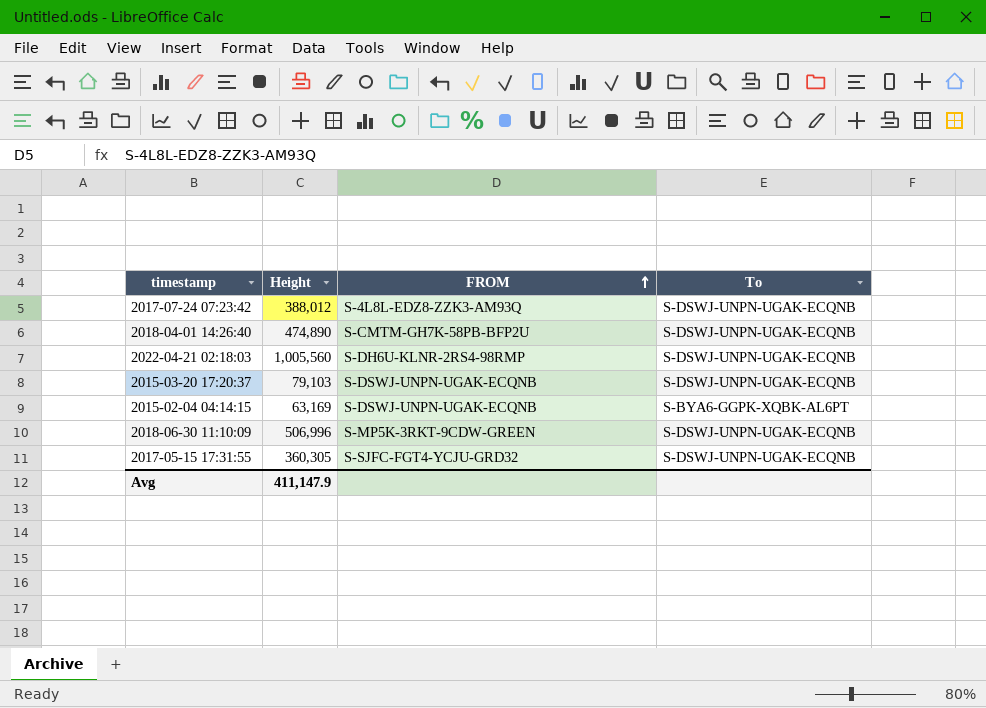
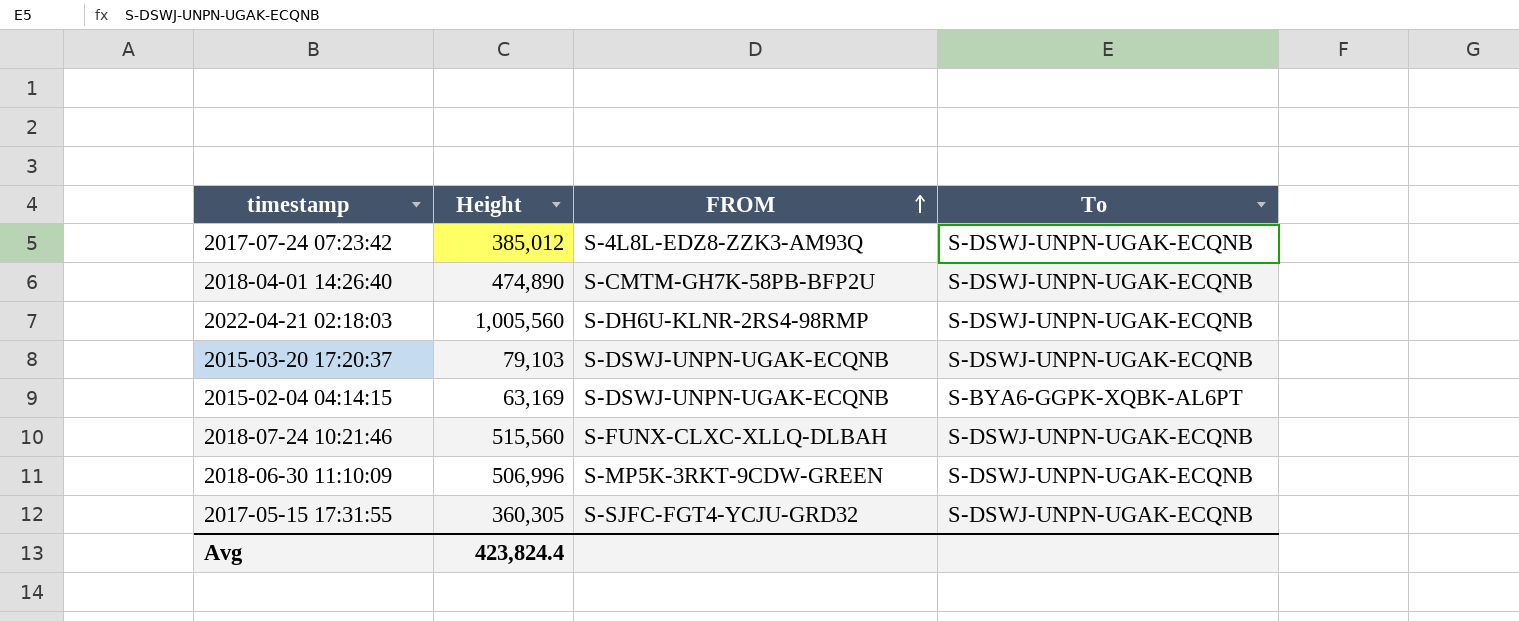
2017-07-24 07:23:42 | Height: 388,012 -> 385,012
row 2018-07-24 10:21:46: none -> 515,560 | S-FUNX-CLXC-XLLQ-DLBAH | S-DSWJ-UNPN-UGAK-ECQNB
Avg | Height: 411,147.9 -> 423,824.4

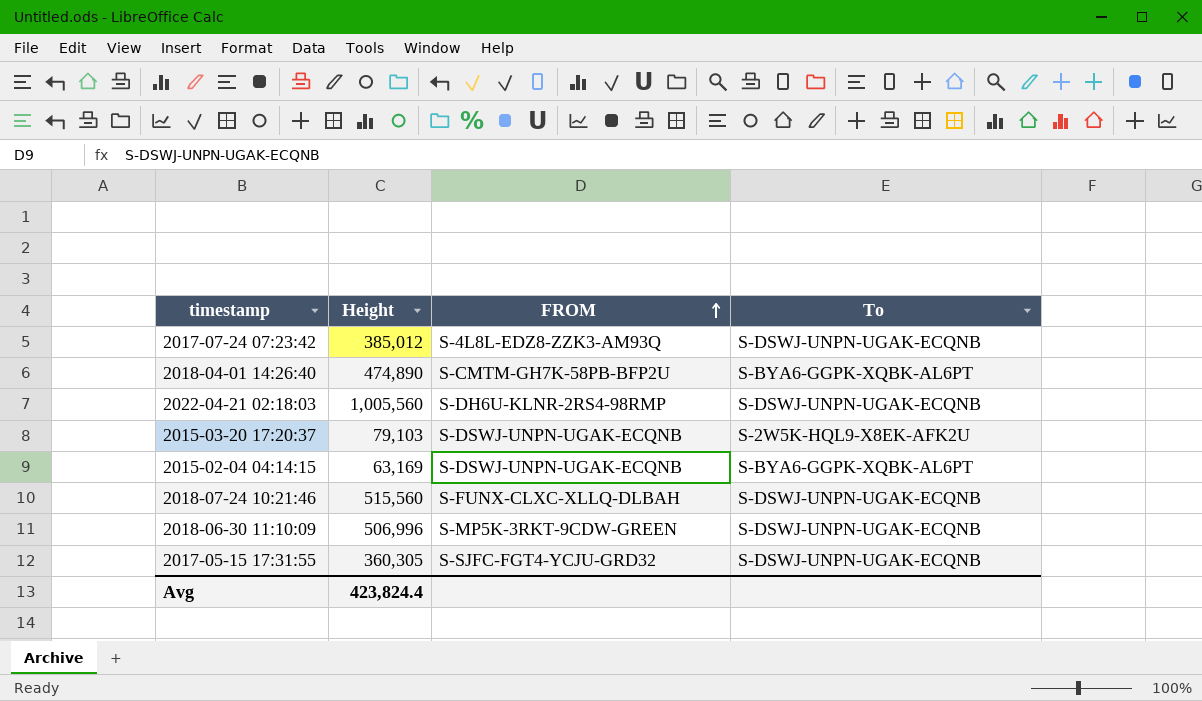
2018-04-01 14:26:40 | To: S-DSWJ-UNPN-UGAK-ECQNB -> S-BYA6-GGPK-XQBK-AL6PT
2015-03-20 17:20:37 | To: S-DSWJ-UNPN-UGAK-ECQNB -> S-2W5K-HQL9-X8EK-AFK2U

